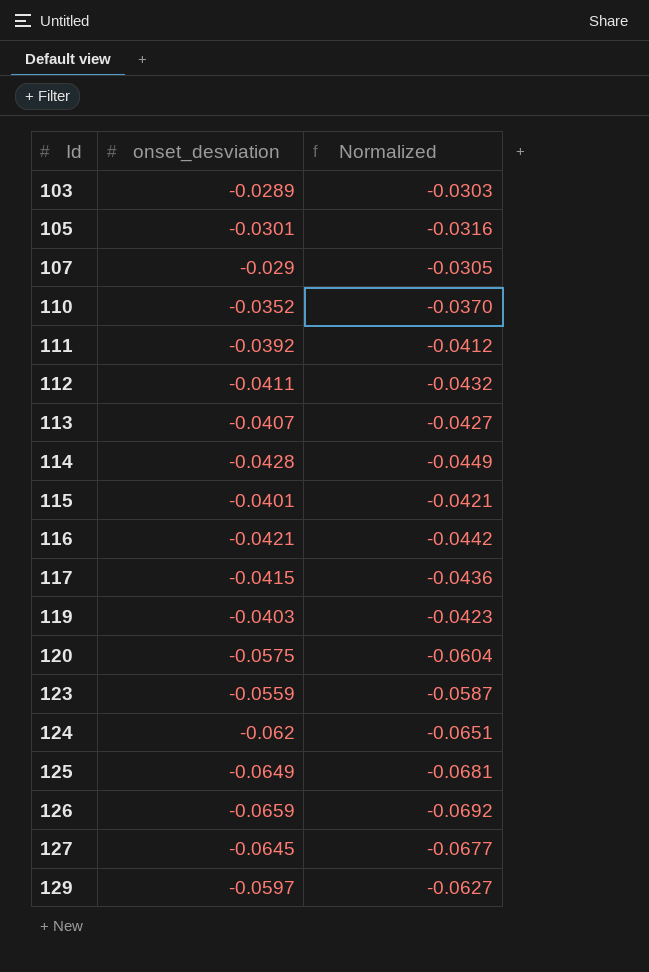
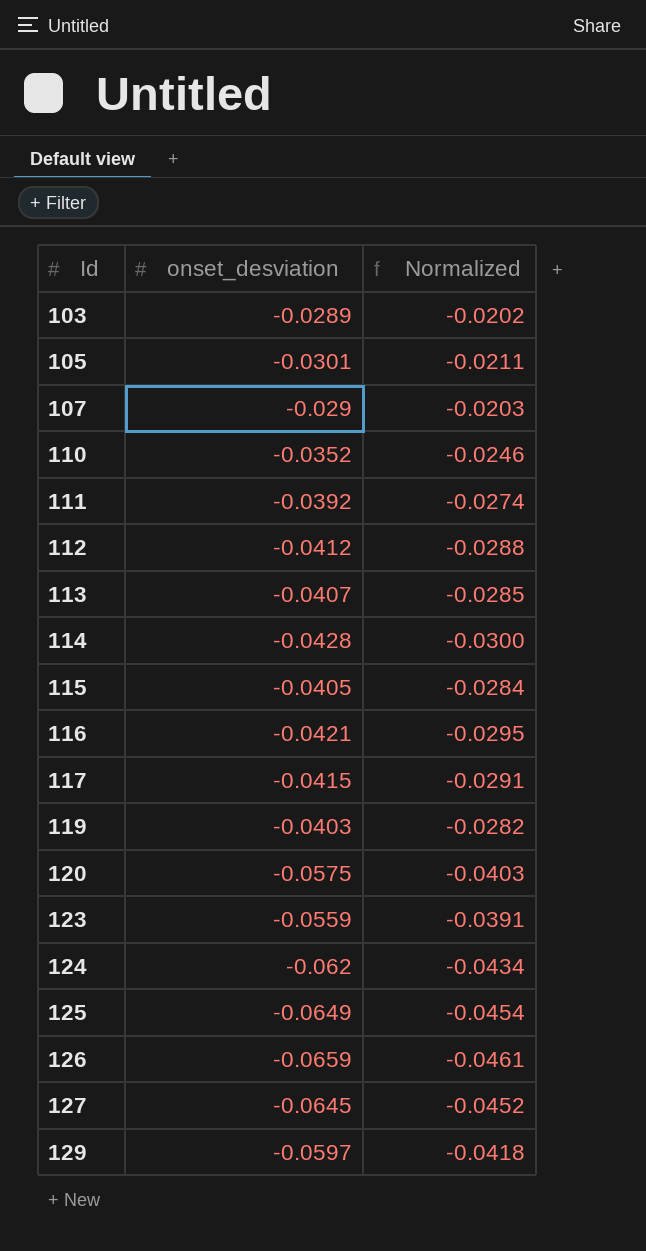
column Normalized | formula: [onset_desviation] * 1.05 -> [onset_desviation] * 0.7
112 | onset_desviation: -0.0411 -> -0.0412
115 | onset_desviation: -0.0401 -> -0.0405

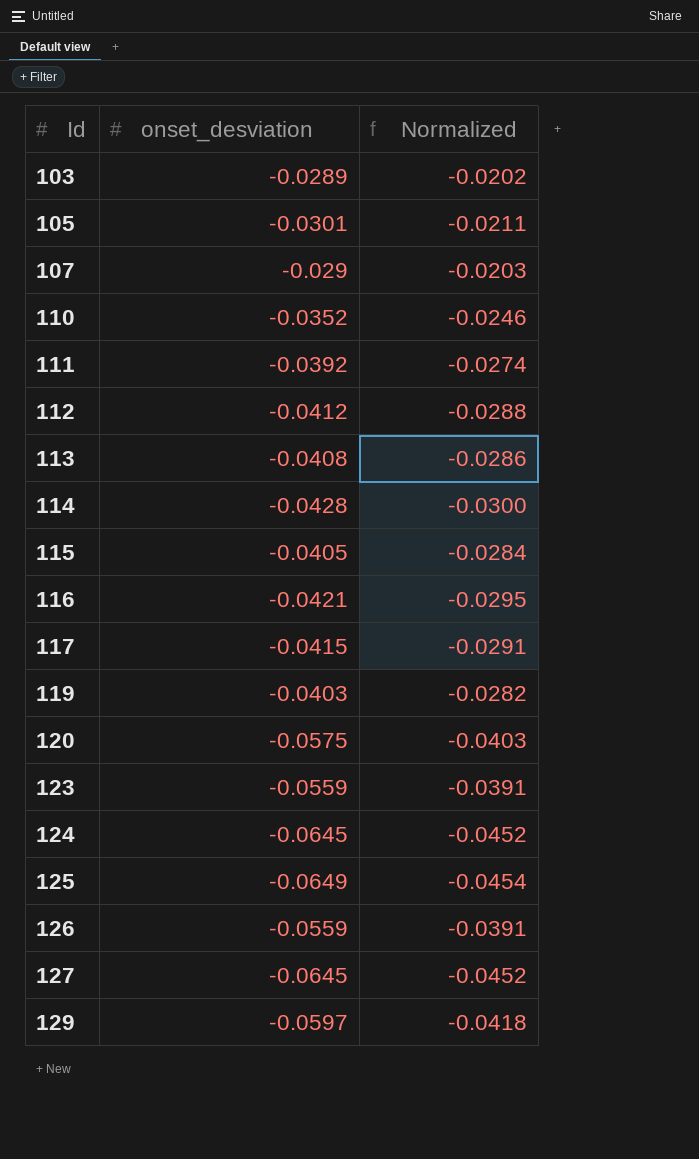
113 | onset_desviation: -0.0407 -> -0.0408
113 | Normalized: -0.0285 -> -0.0286
124 | onset_desviation: -0.062 -> -0.0645
124 | Normalized: -0.0434 -> -0.0452
126 | onset_desviation: -0.0659 -> -0.0559
126 | Normalized: -0.0461 -> -0.0391

